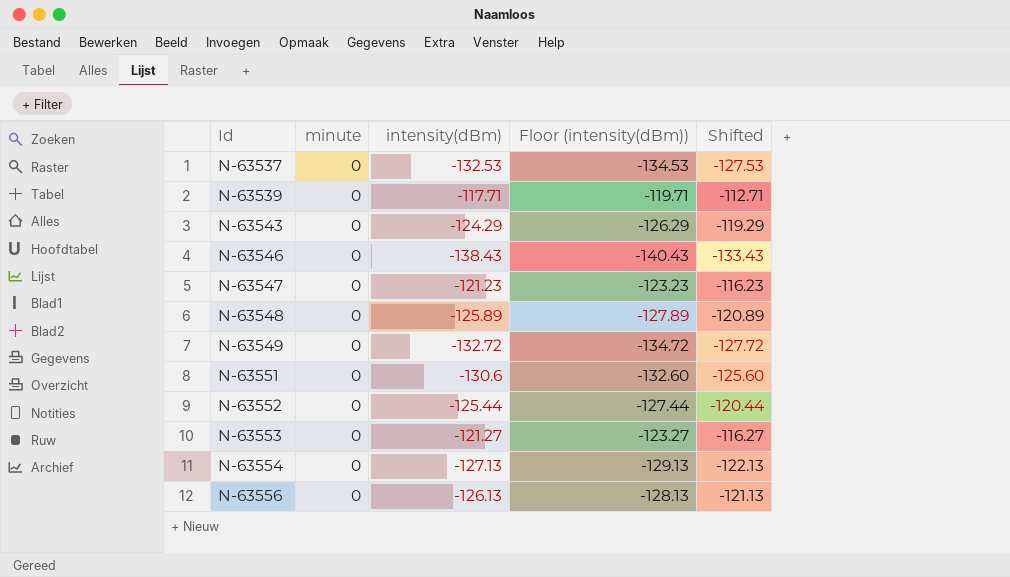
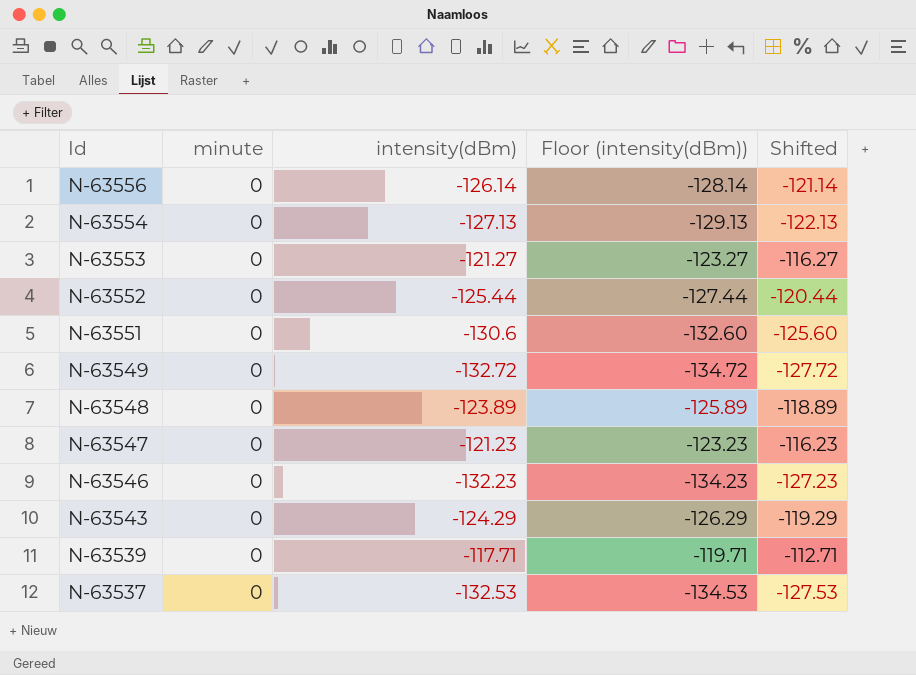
row order: Id ascending -> Id descending
N-63556 | intensity(dBm): -126.13 -> -126.14
N-63556 | Floor (intensity(dBm)): -128.13 -> -128.14
N-63556 | Shifted: -121.13 -> -121.14
N-63548 | intensity(dBm): -125.89 -> -123.89
N-63548 | Floor (intensity(dBm)): -127.89 -> -125.89
N-63548 | Shifted: -120.89 -> -118.89
N-63546 | intensity(dBm): -138.43 -> -132.23
N-63546 | Floor (intensity(dBm)): -140.43 -> -134.23
N-63546 | Shifted: -133.43 -> -127.23

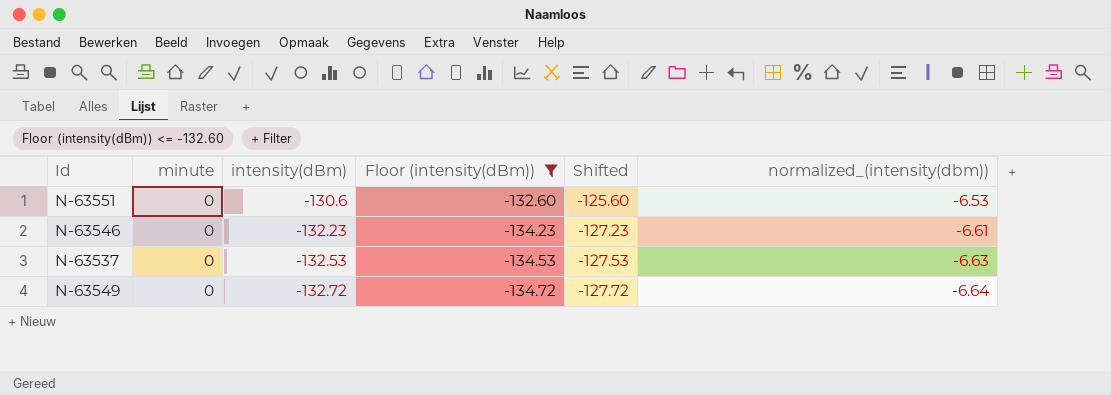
filter: none -> Floor (intensity(dBm)) <= -132.60
row order: Id descending -> intensity(dBm) descending
column normalized_(intensity(dbm)) | formula: none -> [intensity(dBm)] * 0.05

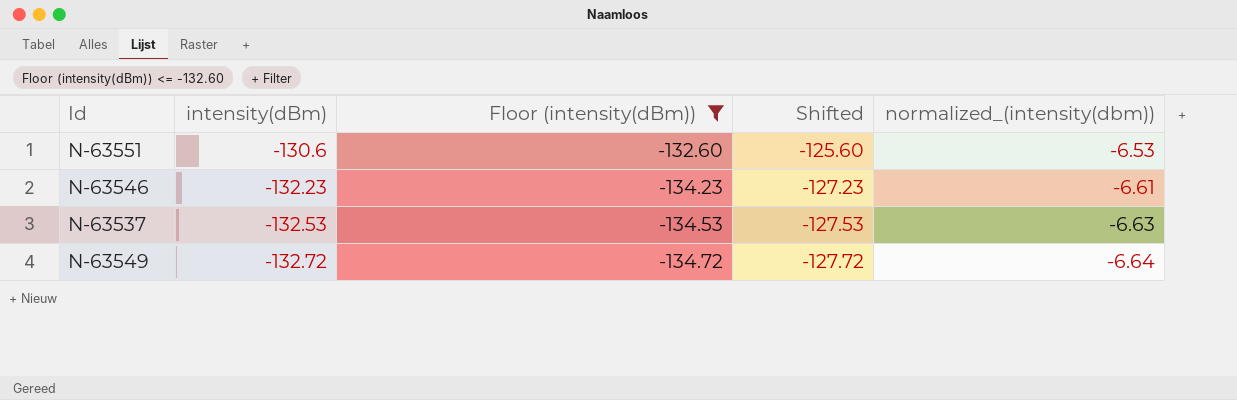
column minute | position: 2 -> none

